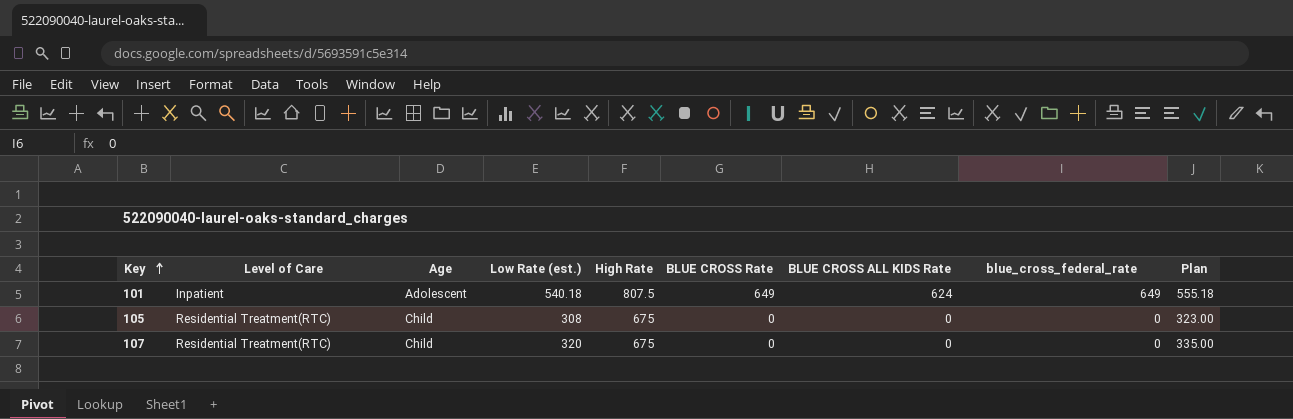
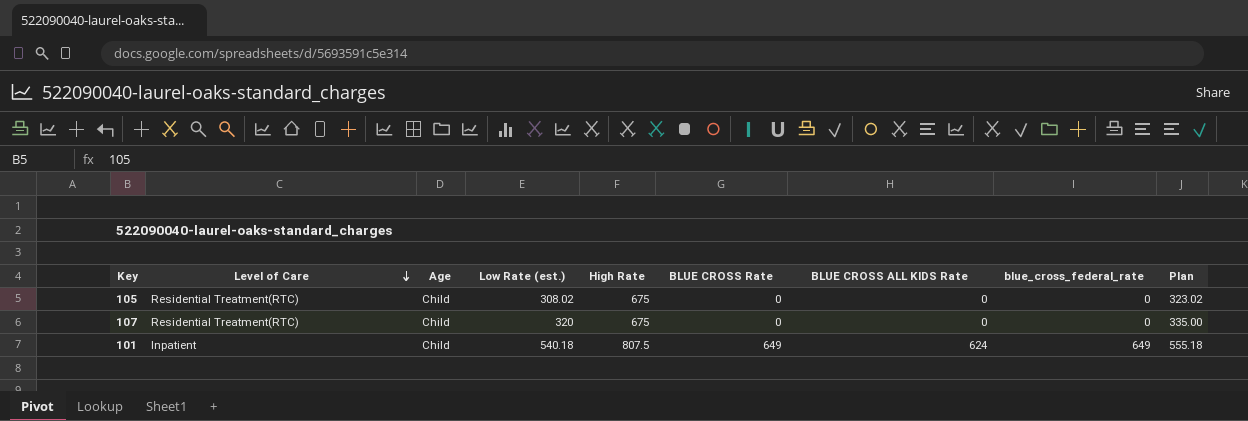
row order: Key ascending -> Level of Care descending
105 | Low Rate (est.): 308 -> 308.02
105 | Plan: 323.00 -> 323.02
101 | Age: Adolescent -> Child

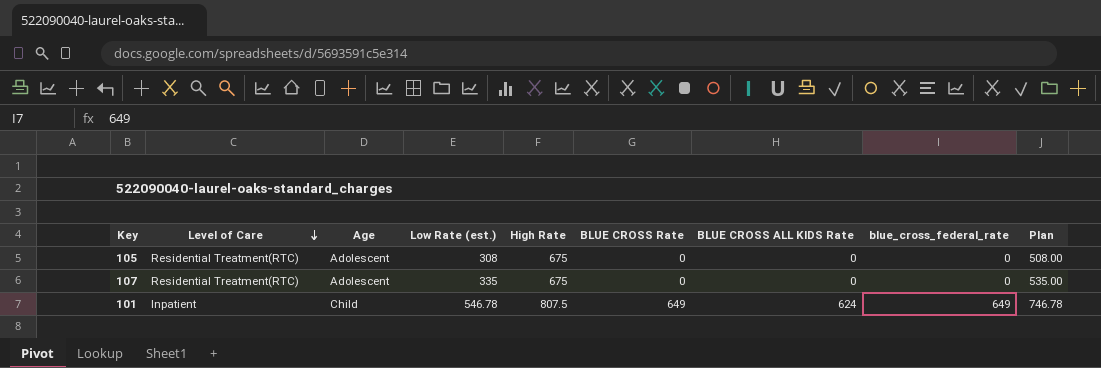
column Plan | formula: [Low Rate (est.)] + 15 -> [Low Rate (est.)] + 200
105 | Age: Child -> Adolescent
105 | Low Rate (est.): 308.02 -> 308
107 | Age: Child -> Adolescent
107 | Low Rate (est.): 320 -> 335
101 | Low Rate (est.): 540.18 -> 546.78

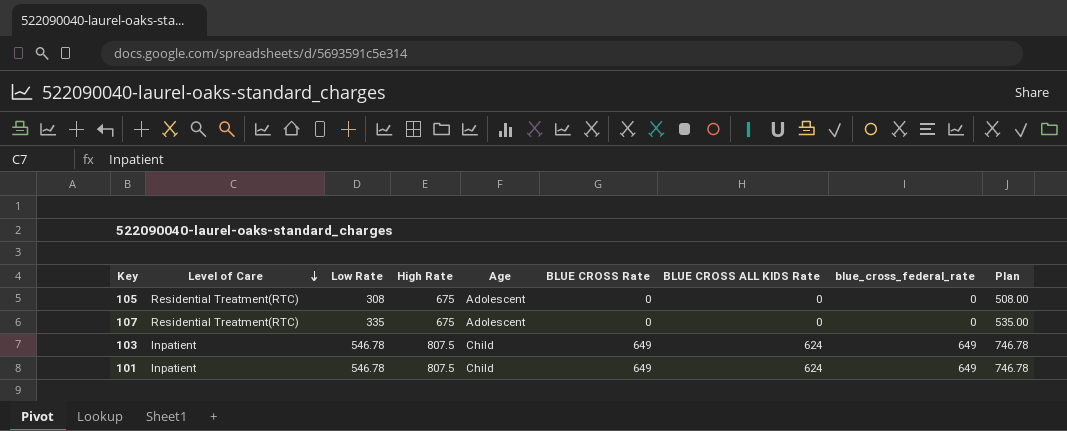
column name: Low Rate (est.) -> Low Rate
column Age | position: 3 -> 5
row 103: none -> Inpatient | 546.78 | 807.5 | Child | 649 | 624 | 649 | 746.78

